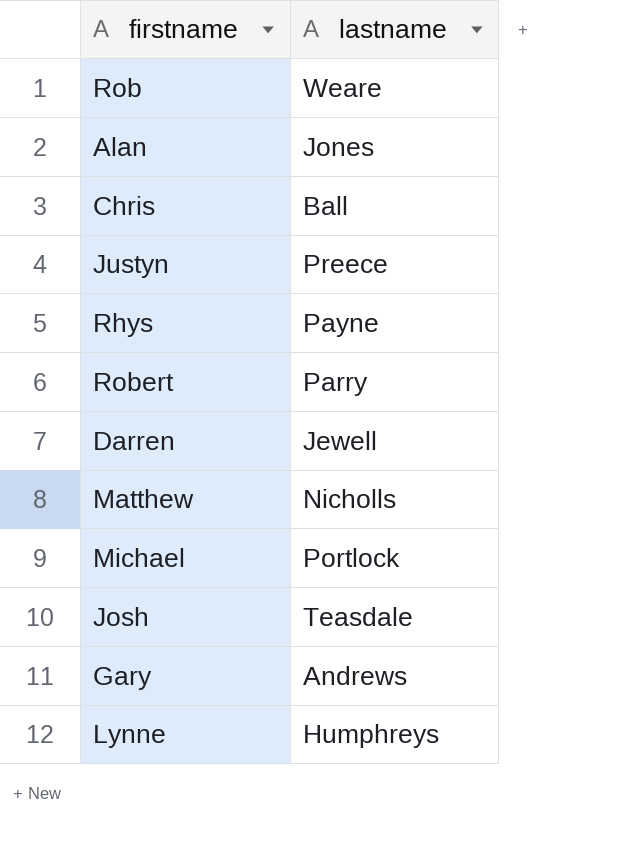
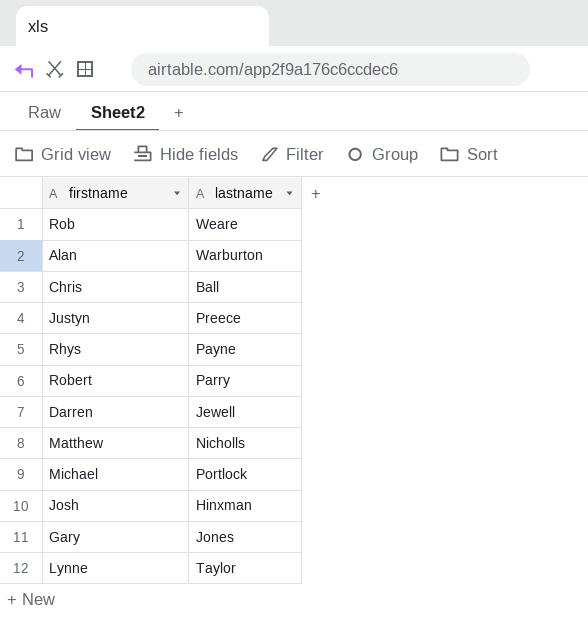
Alan | lastname: Jones -> Warburton
Josh | lastname: Teasdale -> Hinxman
Gary | lastname: Andrews -> Jones
Lynne | lastname: Humphreys -> Taylor

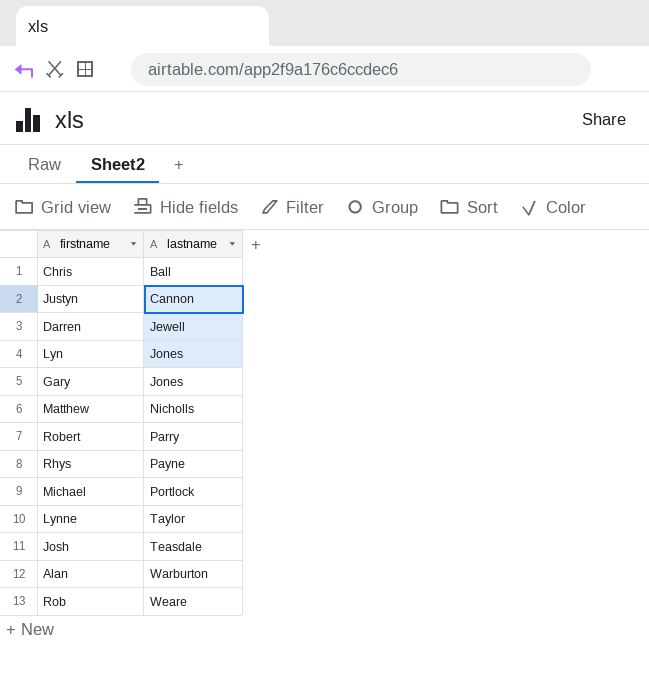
row order: none -> lastname ascending
Justyn | lastname: Preece -> Cannon
row Lyn: none -> Jones
Josh | lastname: Hinxman -> Teasdale

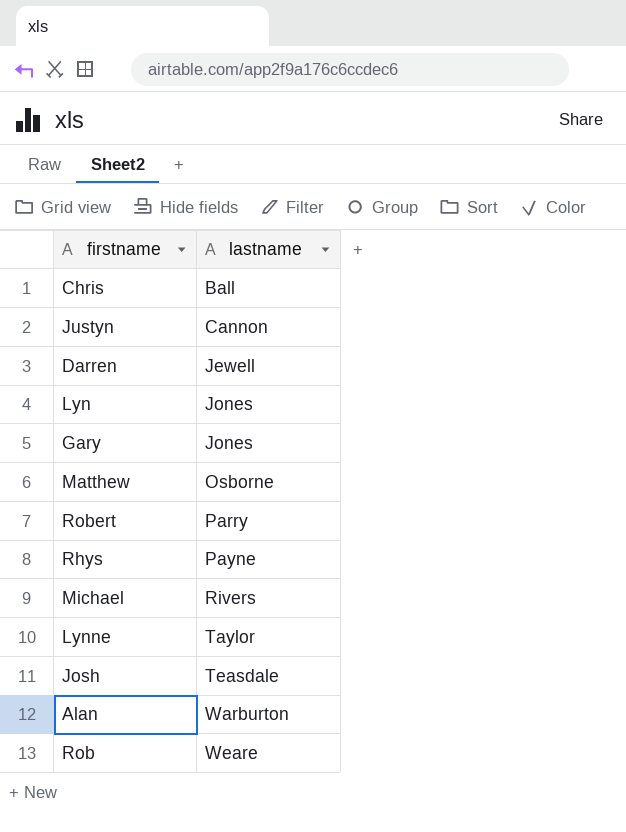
Matthew | lastname: Nicholls -> Osborne
Michael | lastname: Portlock -> Rivers

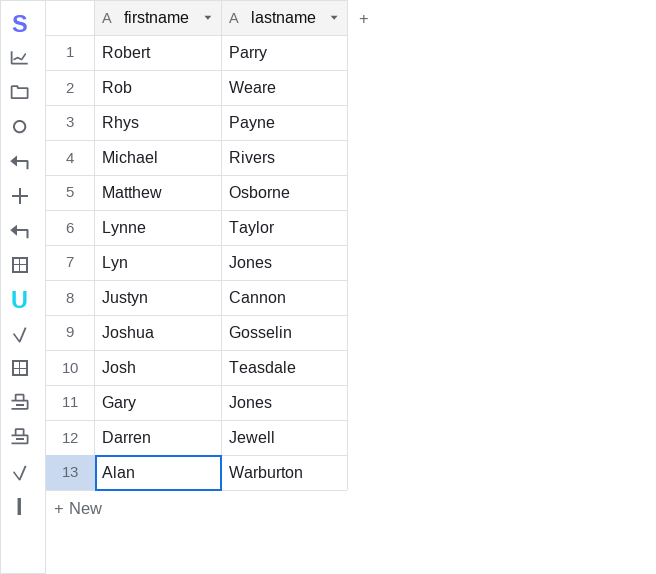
row order: lastname ascending -> firstname descending
row Chris: Ball -> none
row Joshua: none -> Gosselin

